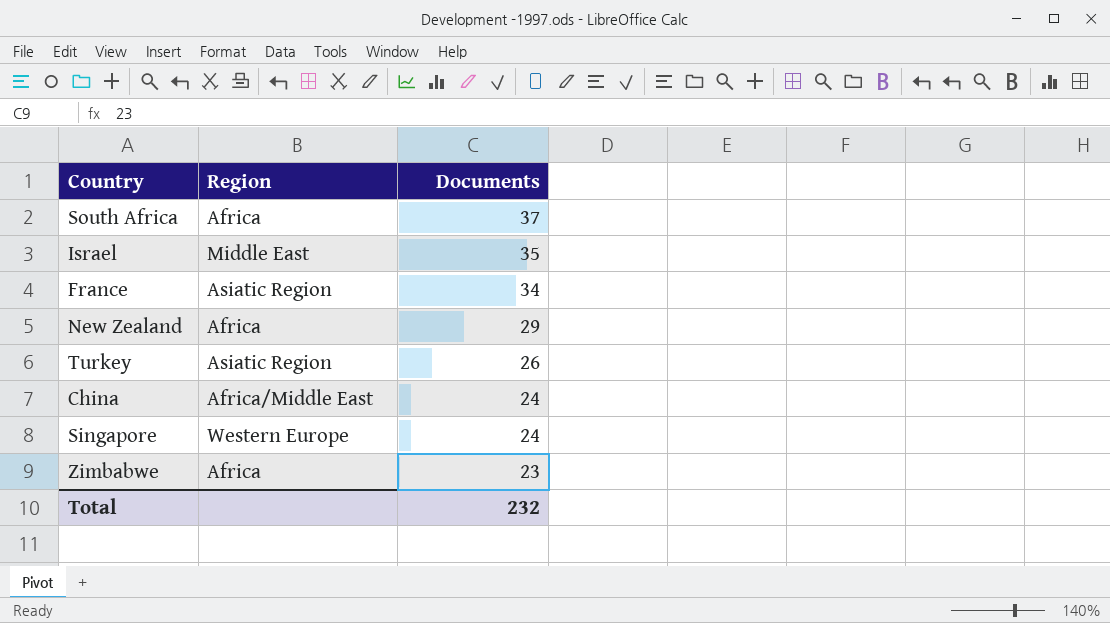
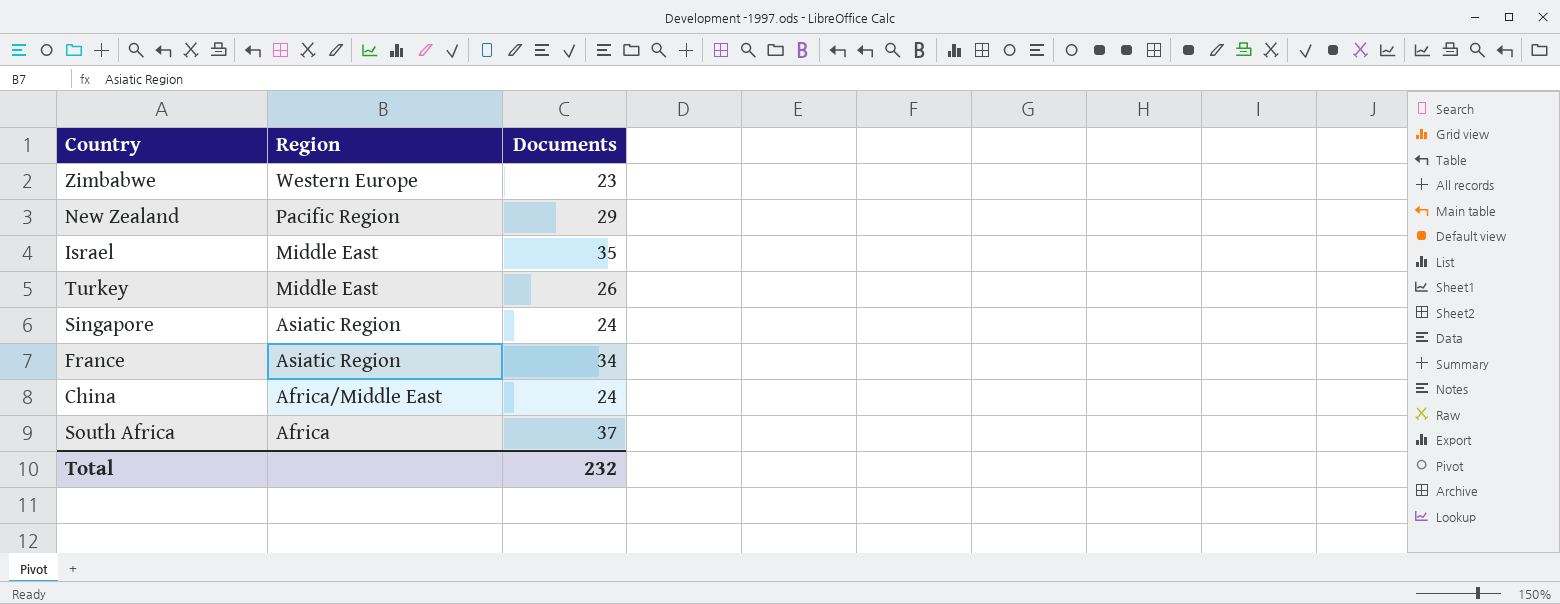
row order: Documents descending -> Region descending
Zimbabwe | Region: Africa -> Western Europe
New Zealand | Region: Africa -> Pacific Region
Turkey | Region: Asiatic Region -> Middle East
Singapore | Region: Western Europe -> Asiatic Region

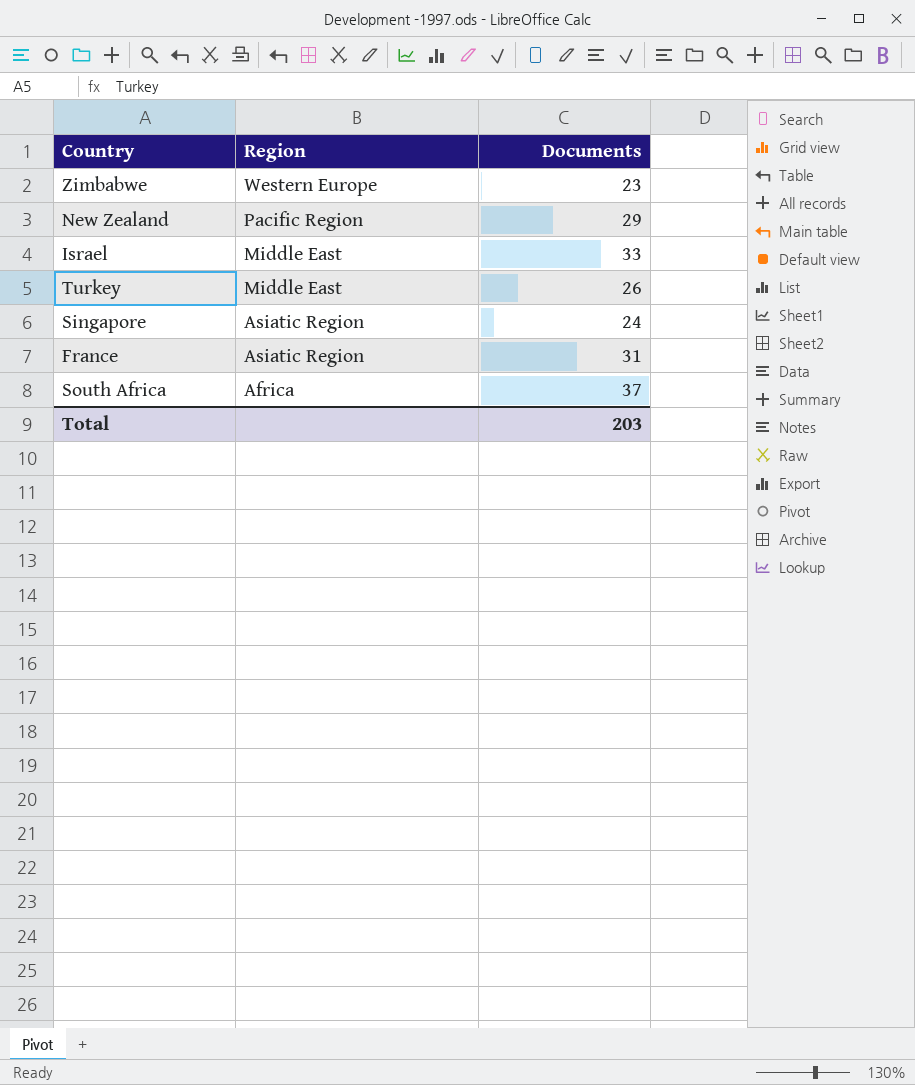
row China: Africa/Middle East | 24 -> none
Israel | Documents: 35 -> 33
France | Documents: 34 -> 31
Total | Documents: 232 -> 203

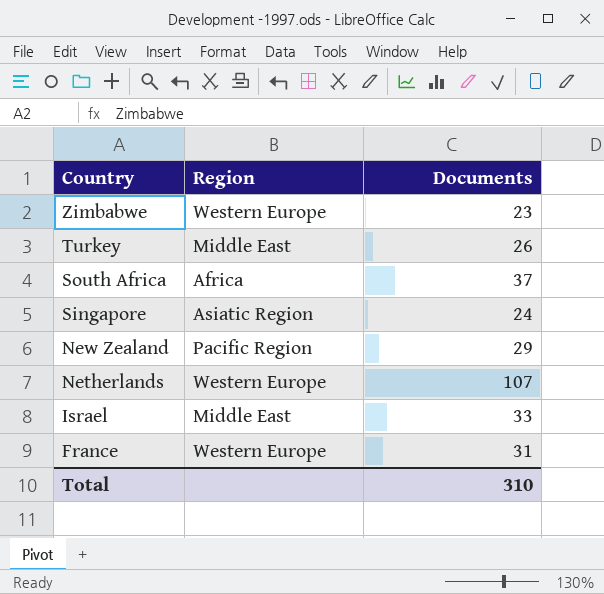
row order: Region descending -> Country descending
row Netherlands: none -> Western Europe | 107
France | Region: Asiatic Region -> Western Europe
Total | Documents: 203 -> 310

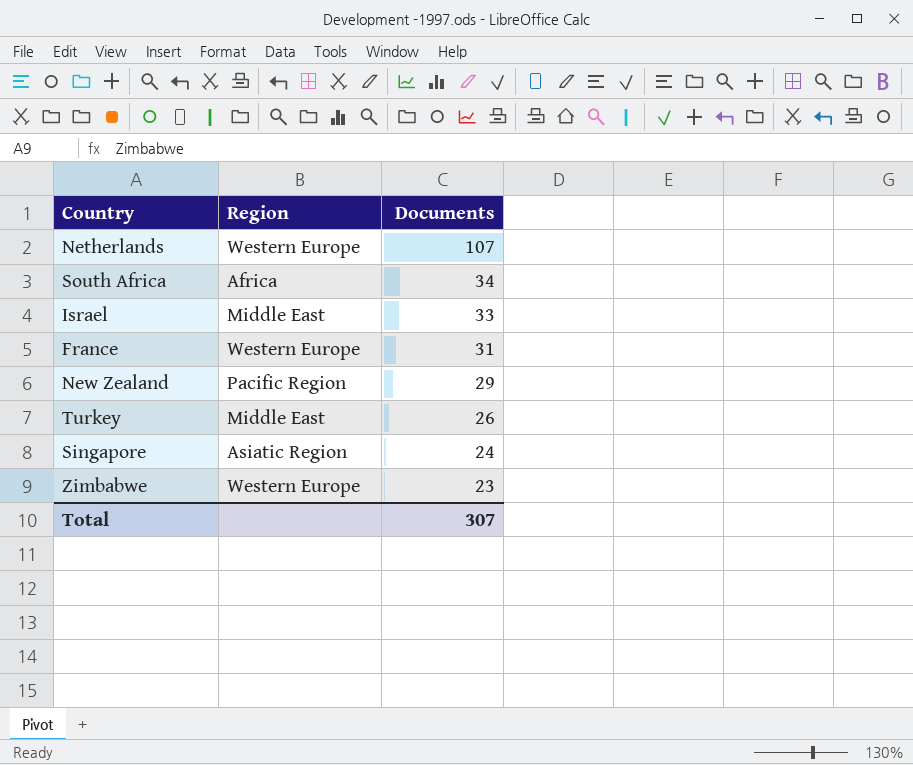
row order: Country descending -> Documents descending
South Africa | Documents: 37 -> 34
Total | Documents: 310 -> 307

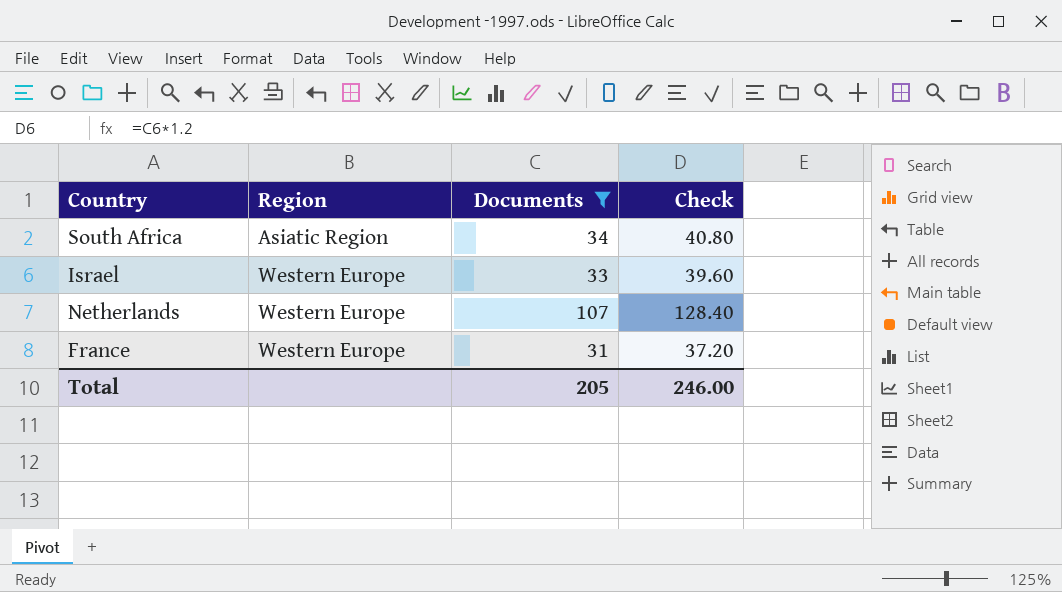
filter: none -> Documents >= 31
row order: Documents descending -> Region ascending
column Check | formula: none -> [Documents] * 1.2
South Africa | Region: Africa -> Asiatic Region
Israel | Region: Middle East -> Western Europe
Total | Documents: 307 -> 205

